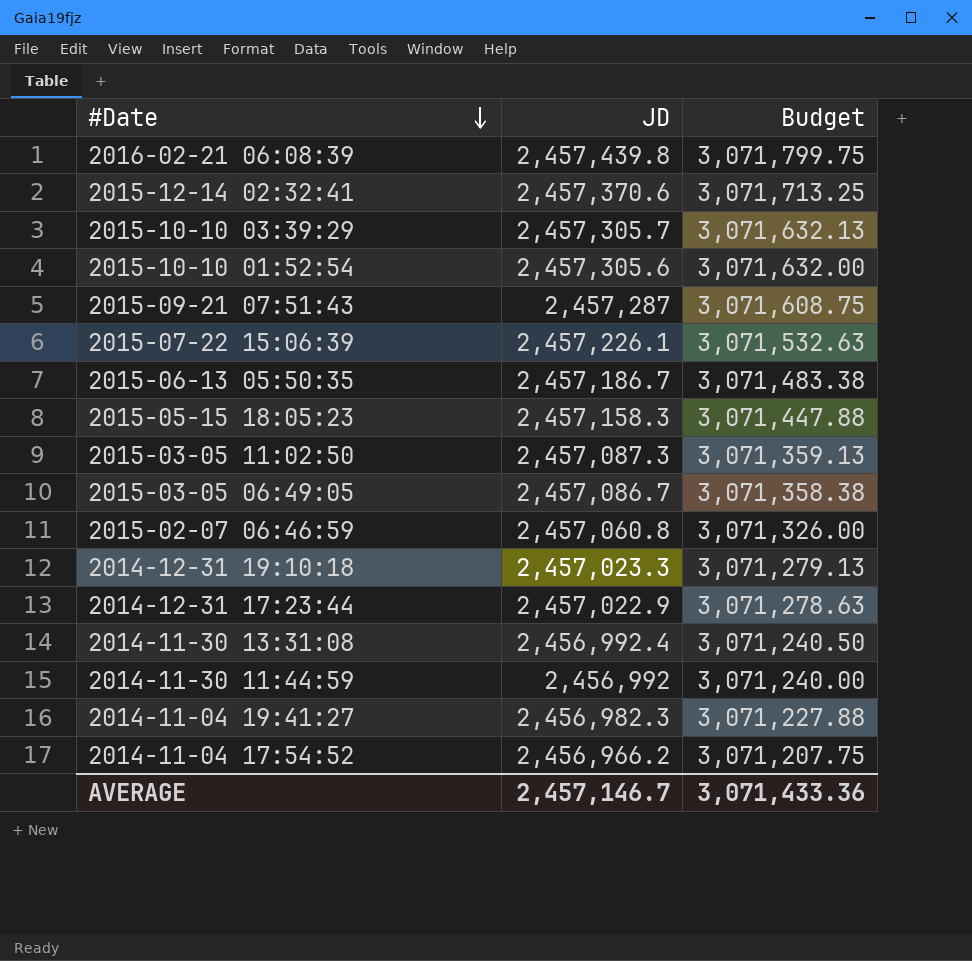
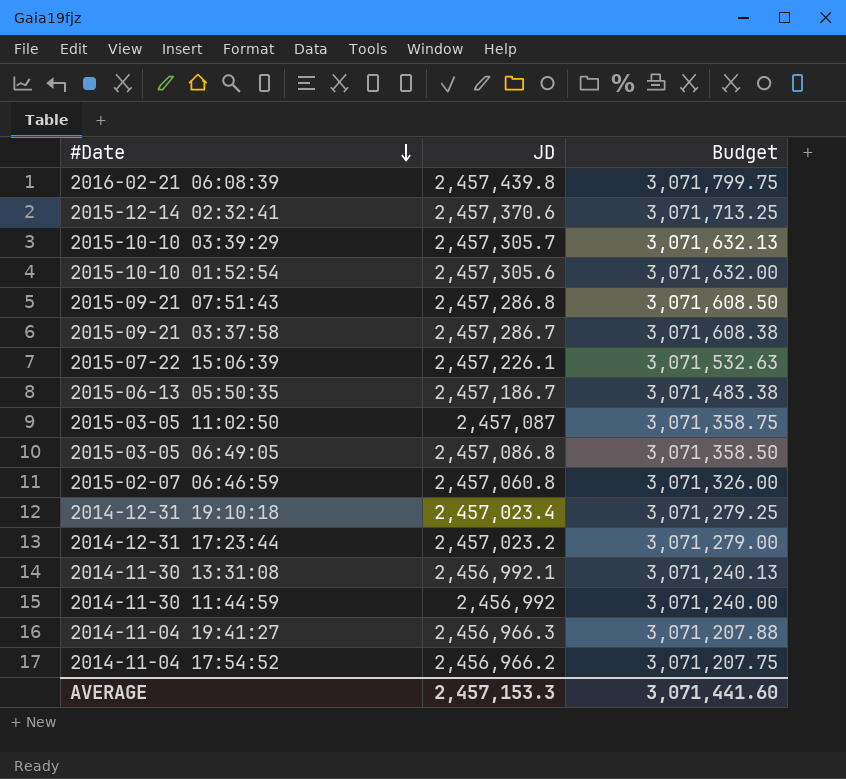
row 2015-05-15 18:05:23: 2,457,158.3 | 3,071,447.88 -> none
2015-09-21 07:51:43 | JD: 2,457,287 -> 2,457,286.8
2015-09-21 07:51:43 | Budget: 3,071,608.75 -> 3,071,608.50
row 2015-09-21 03:37:58: none -> 2,457,286.7 | 3,071,608.38
2015-03-05 11:02:50 | JD: 2,457,087.3 -> 2,457,087
2015-03-05 11:02:50 | Budget: 3,071,359.13 -> 3,071,358.75
2015-03-05 06:49:05 | JD: 2,457,086.7 -> 2,457,086.8
2015-03-05 06:49:05 | Budget: 3,071,358.38 -> 3,071,358.50
2014-12-31 19:10:18 | JD: 2,457,023.3 -> 2,457,023.4
2014-12-31 19:10:18 | Budget: 3,071,279.13 -> 3,071,279.25
2014-12-31 17:23:44 | JD: 2,457,022.9 -> 2,457,023.2
2014-12-31 17:23:44 | Budget: 3,071,278.63 -> 3,071,279.00
2014-11-30 13:31:08 | JD: 2,456,992.4 -> 2,456,992.1
2014-11-30 13:31:08 | Budget: 3,071,240.50 -> 3,071,240.13
2014-11-04 19:41:27 | JD: 2,456,982.3 -> 2,456,966.3
2014-11-04 19:41:27 | Budget: 3,071,227.88 -> 3,071,207.88
AVERAGE | JD: 2,457,146.7 -> 2,457,153.3
AVERAGE | Budget: 3,071,433.36 -> 3,071,441.60

